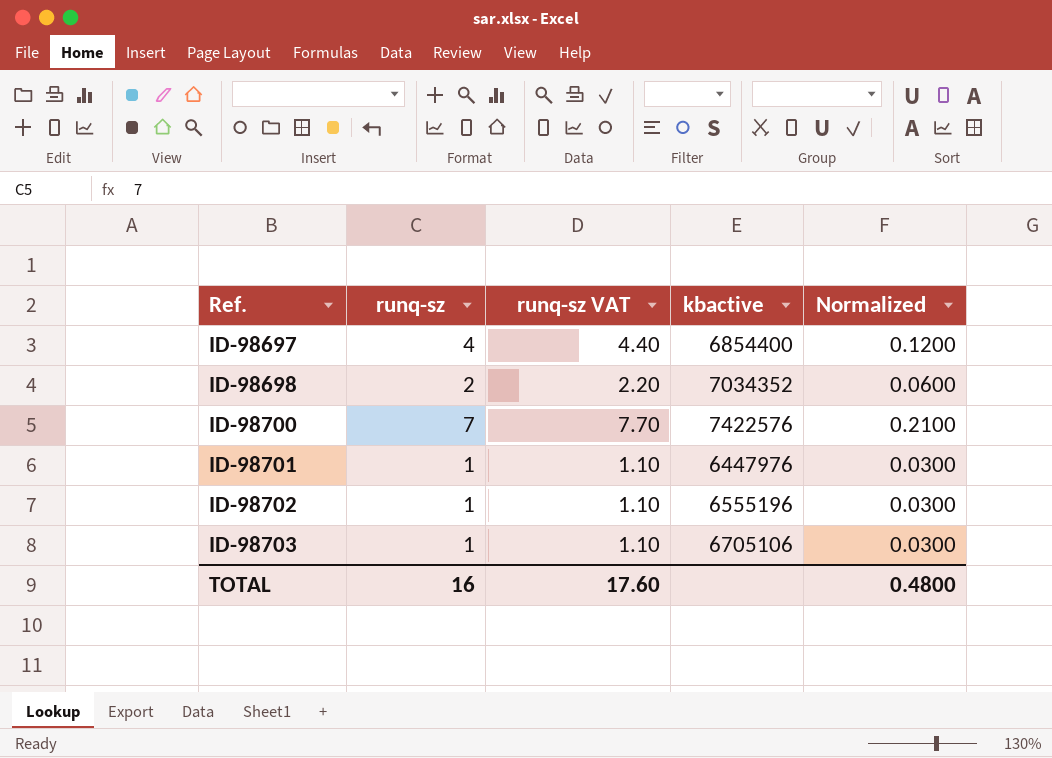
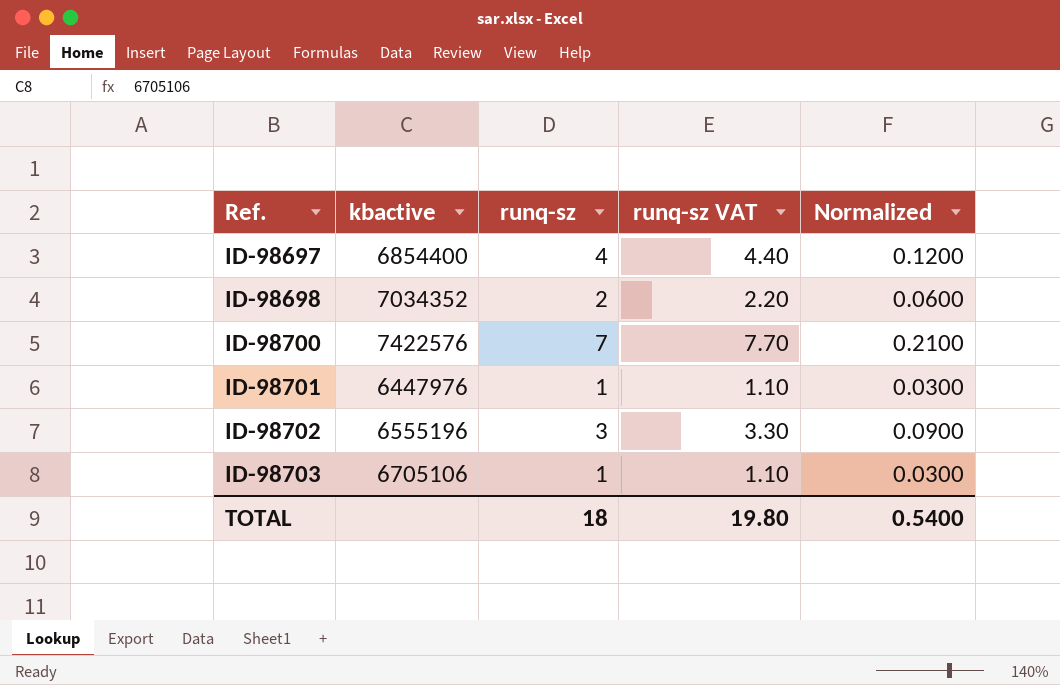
column kbactive | position: 4 -> 2
ID-98702 | runq-sz: 1 -> 3
ID-98702 | runq-sz VAT: 1.10 -> 3.30
ID-98702 | Normalized: 0.0300 -> 0.0900
TOTAL | runq-sz: 16 -> 18
TOTAL | runq-sz VAT: 17.60 -> 19.80
TOTAL | Normalized: 0.4800 -> 0.5400

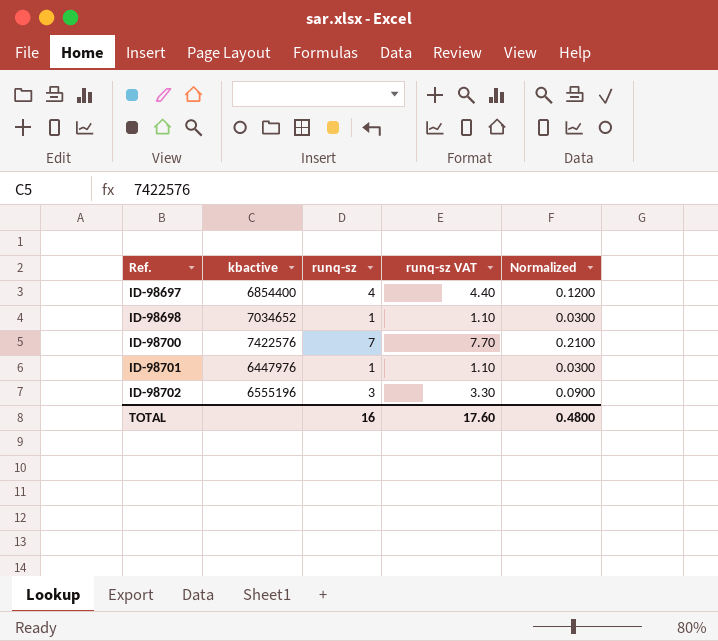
row ID-98703: 6705106 | 1 | 1.10 | 0.0300 -> none
ID-98698 | kbactive: 7034352 -> 7034652
ID-98698 | runq-sz: 2 -> 1
ID-98698 | runq-sz VAT: 2.20 -> 1.10
ID-98698 | Normalized: 0.0600 -> 0.0300
TOTAL | runq-sz: 18 -> 16
TOTAL | runq-sz VAT: 19.80 -> 17.60
TOTAL | Normalized: 0.5400 -> 0.4800

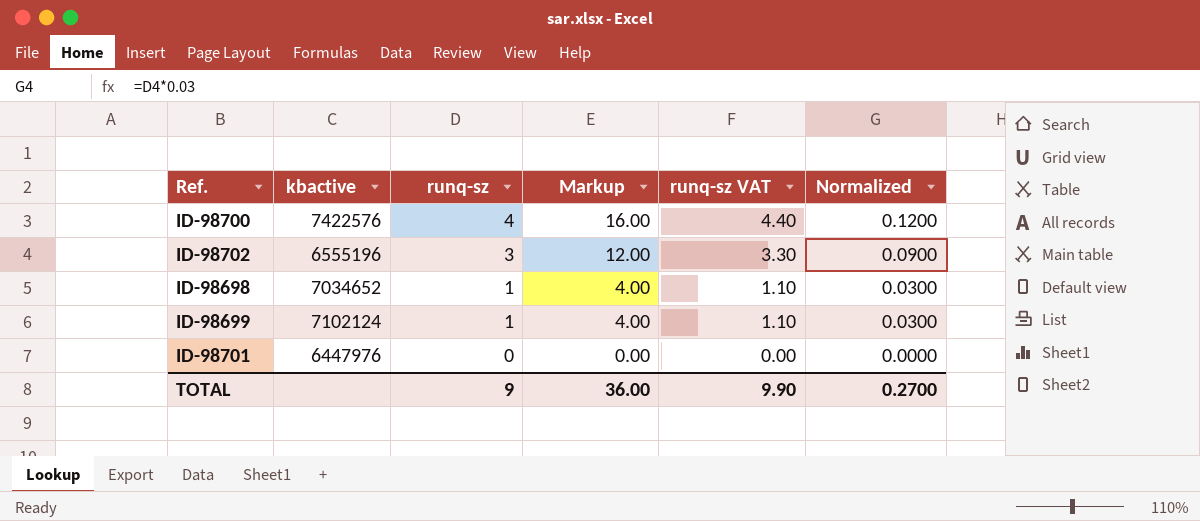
row order: Ref. ascending -> runq-sz descending
column Markup | formula: none -> [runq-sz] * 4
row ID-98697: 6854400 | 4 | 4.40 | 0.1200 -> none
ID-98700 | runq-sz: 7 -> 4
ID-98700 | runq-sz VAT: 7.70 -> 4.40
ID-98700 | Normalized: 0.2100 -> 0.1200
row ID-98699: none -> 7102124 | 1 | 4.00 | 1.10 | 0.0300
ID-98701 | runq-sz: 1 -> 0
ID-98701 | runq-sz VAT: 1.10 -> 0.00
ID-98701 | Normalized: 0.0300 -> 0.0000
TOTAL | runq-sz: 16 -> 9
TOTAL | runq-sz VAT: 17.60 -> 9.90
TOTAL | Normalized: 0.4800 -> 0.2700

